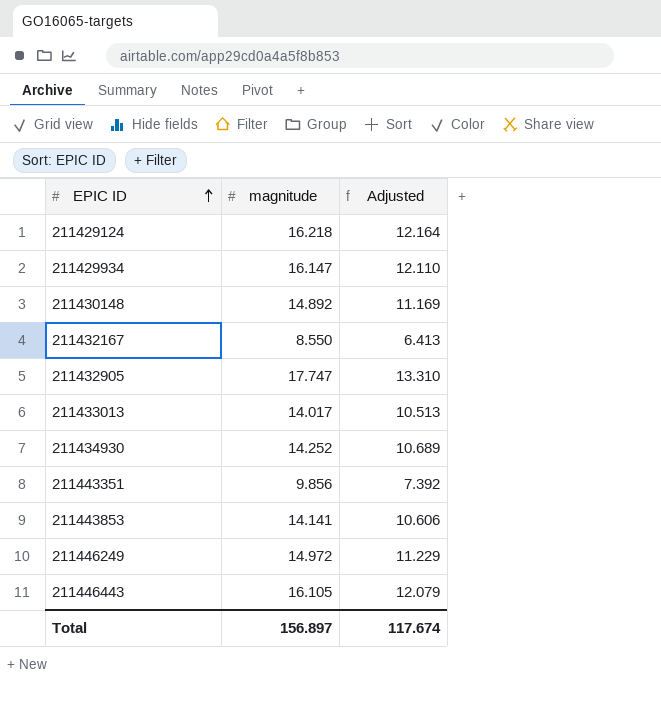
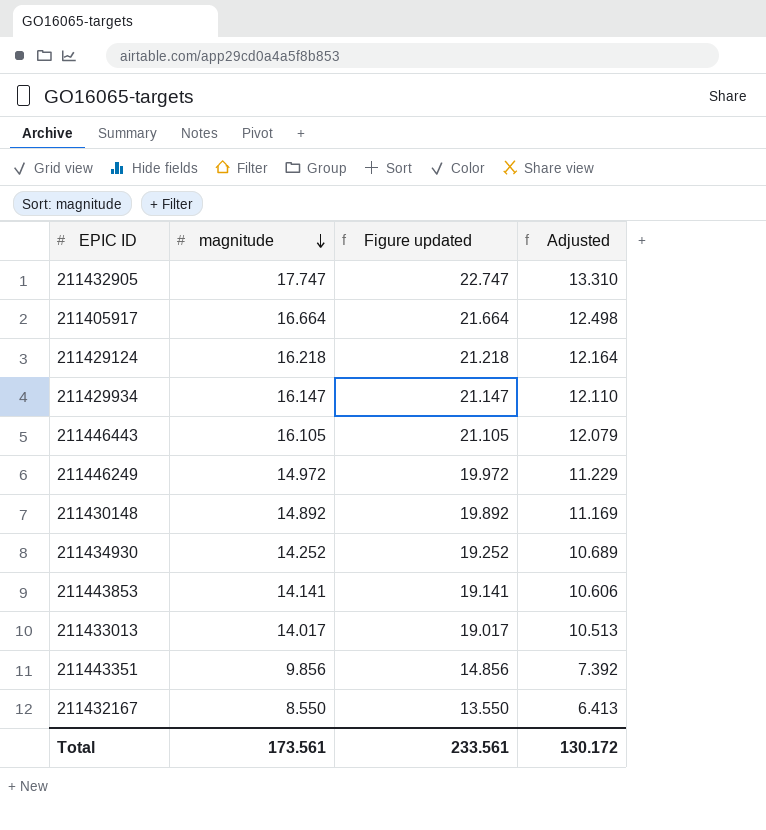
row order: EPIC ID ascending -> magnitude descending
column Figure updated | formula: none -> [magnitude] + 5
row 211405917: none -> 16.664 | 21.664 | 12.498
Total | magnitude: 156.897 -> 173.561
Total | Adjusted: 117.674 -> 130.172

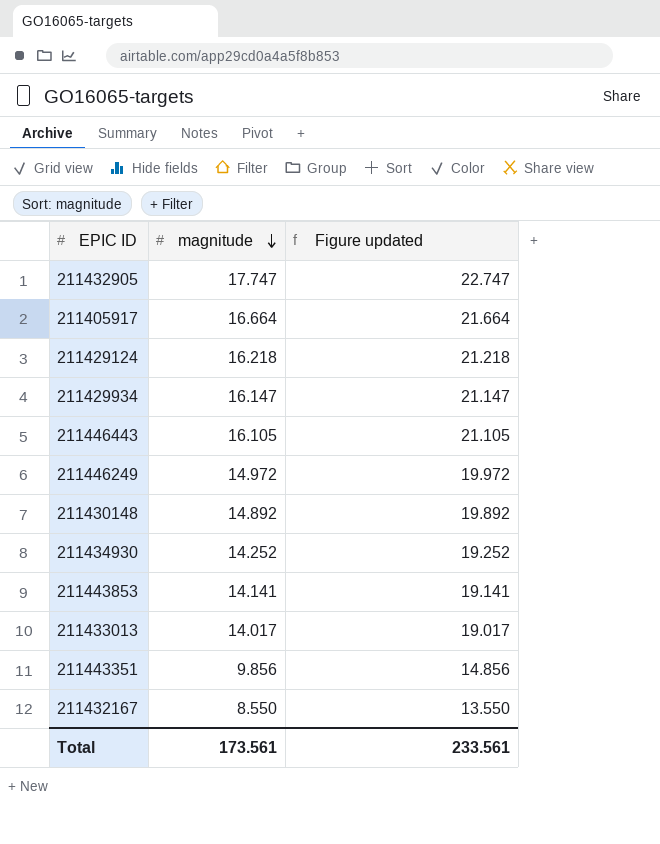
column Adjusted | formula: [magnitude] * 0.75 -> none

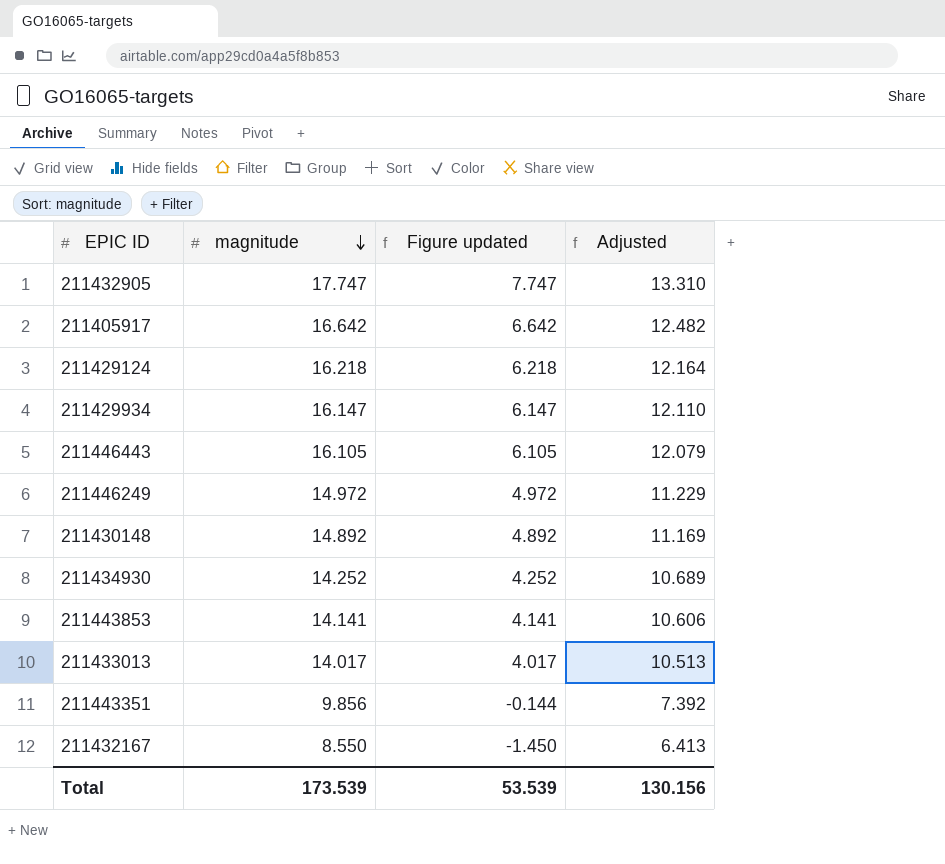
column Figure updated | formula: [magnitude] + 5 -> [magnitude] - 10
column Adjusted | formula: none -> [magnitude] * 0.75
211405917 | magnitude: 16.664 -> 16.642
Total | magnitude: 173.561 -> 173.539
Total | Figure updated: 233.561 -> 53.539

